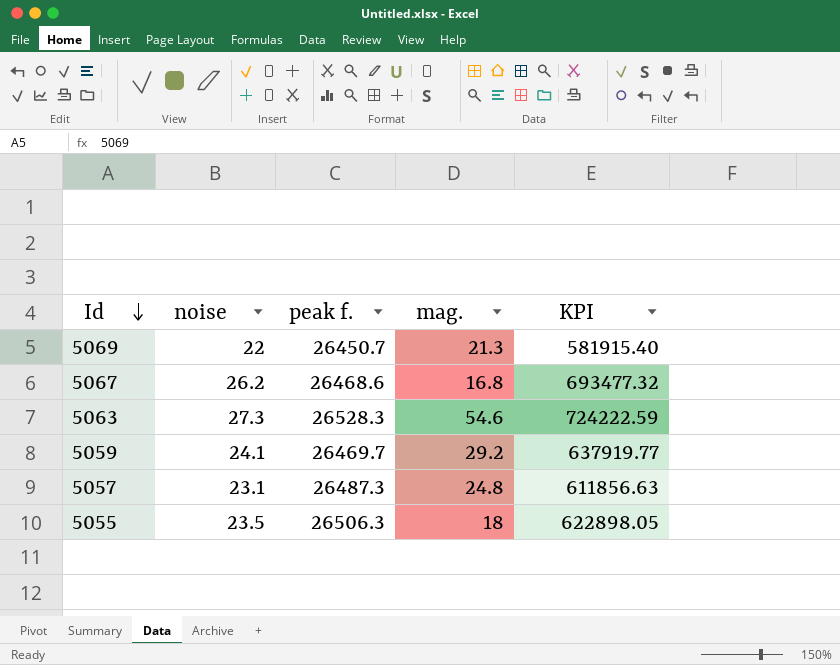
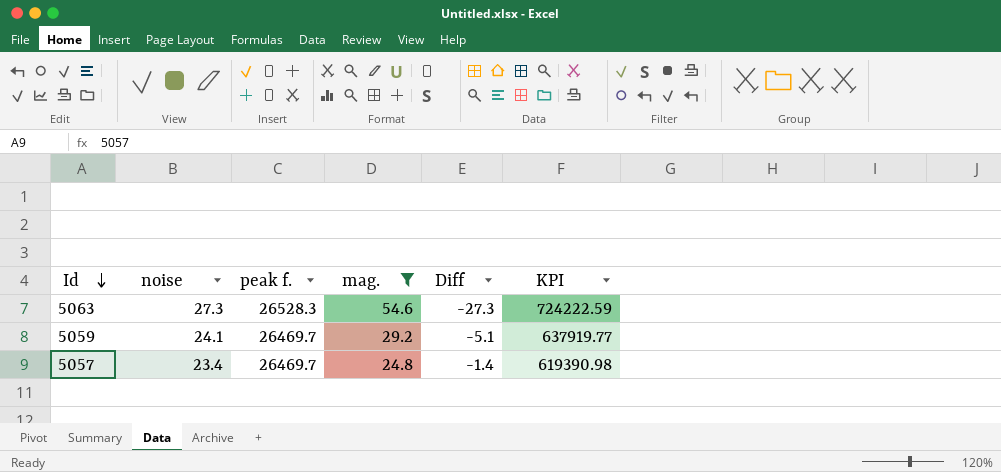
filter: none -> mag. >= 24.8
column Diff | formula: none -> [noise] - [mag.]
5057 | noise: 23.1 -> 23.4
5057 | peak f.: 26487.3 -> 26469.7
5057 | KPI: 611856.63 -> 619390.98

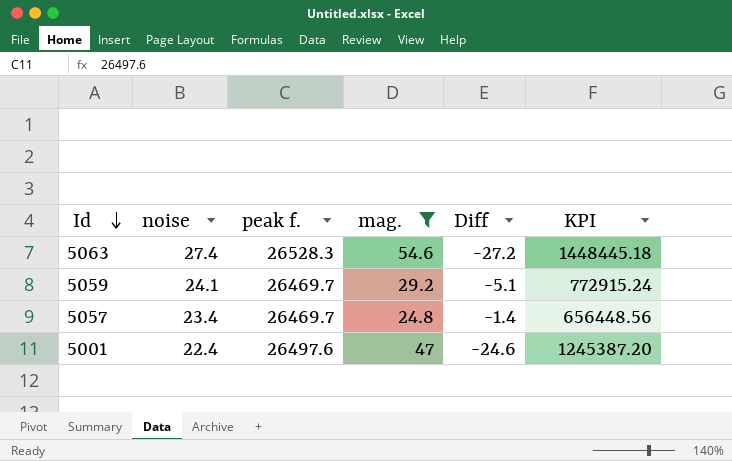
column KPI | formula: [noise] * [peak f.] -> [peak f.] * [mag.]
5063 | noise: 27.3 -> 27.4
5063 | Diff: -27.3 -> -27.2
row 5001: none -> 22.4 | 26497.6 | 47 | -24.6 | 1245387.20

